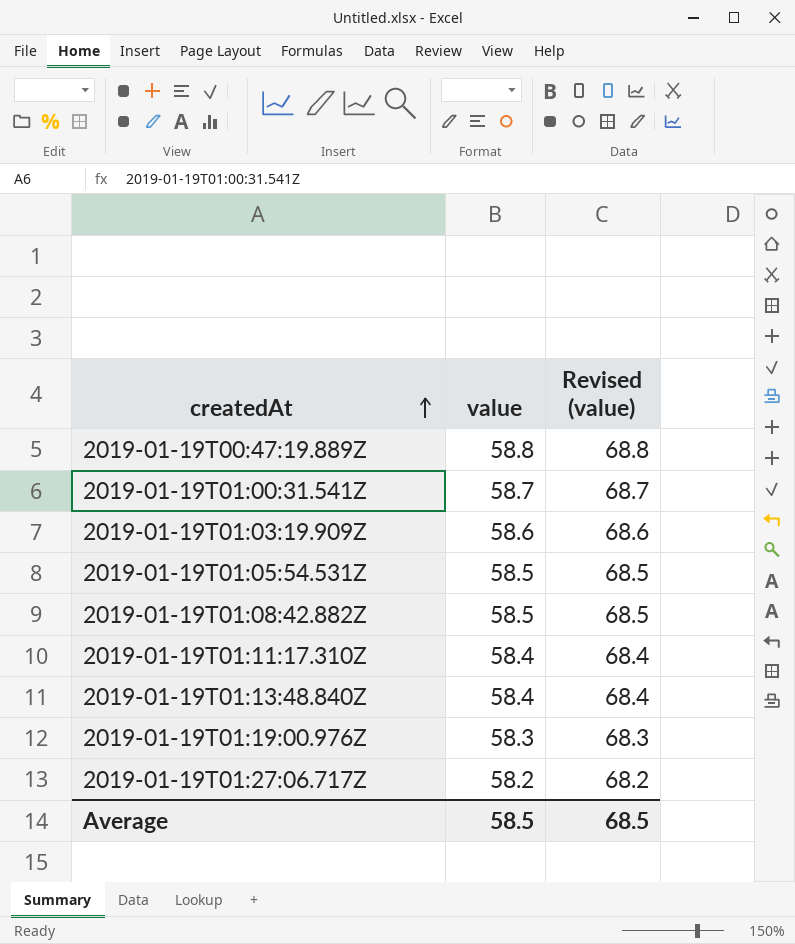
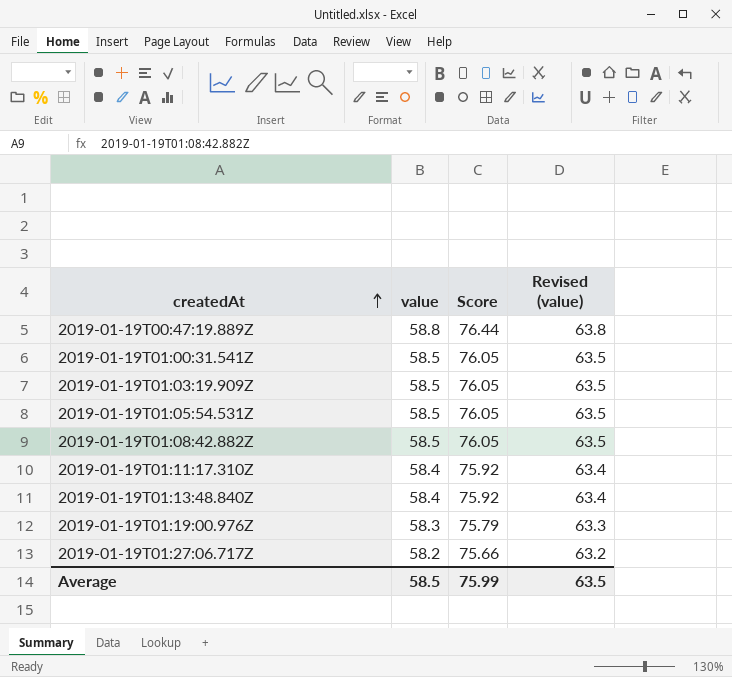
column Score | formula: none -> [value] * 1.3
column Revised (value) | formula: [value] + 10 -> [value] + 5
2019-01-19T01:00:31.541Z | value: 58.7 -> 58.5
2019-01-19T01:03:19.909Z | value: 58.6 -> 58.5
Average | Revised (value): 68.5 -> 63.5

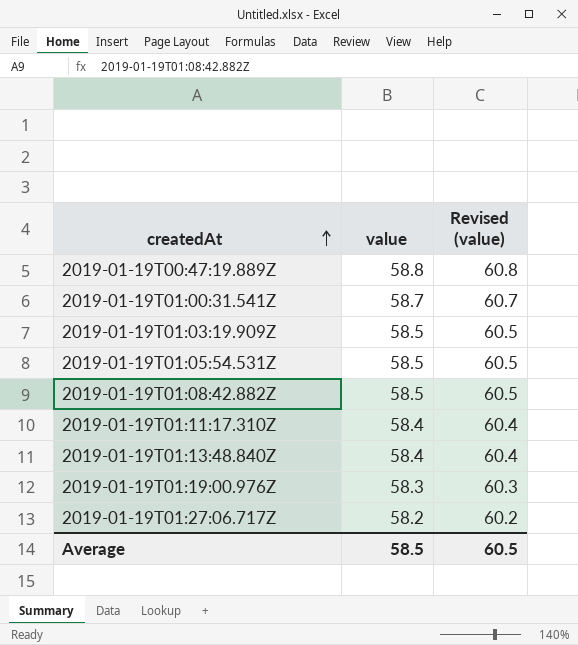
column Score | formula: [value] * 1.3 -> none
column Revised (value) | formula: [value] + 5 -> [value] + 2
2019-01-19T01:00:31.541Z | value: 58.5 -> 58.7
Average | Revised (value): 63.5 -> 60.5

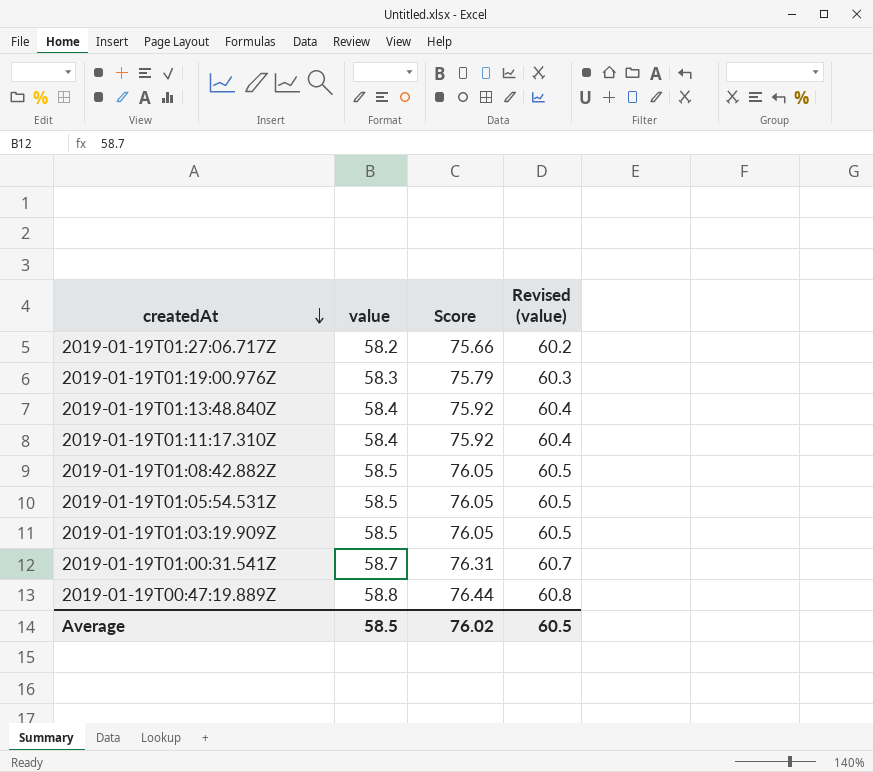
row order: createdAt ascending -> createdAt descending
column Score | formula: none -> [value] * 1.3

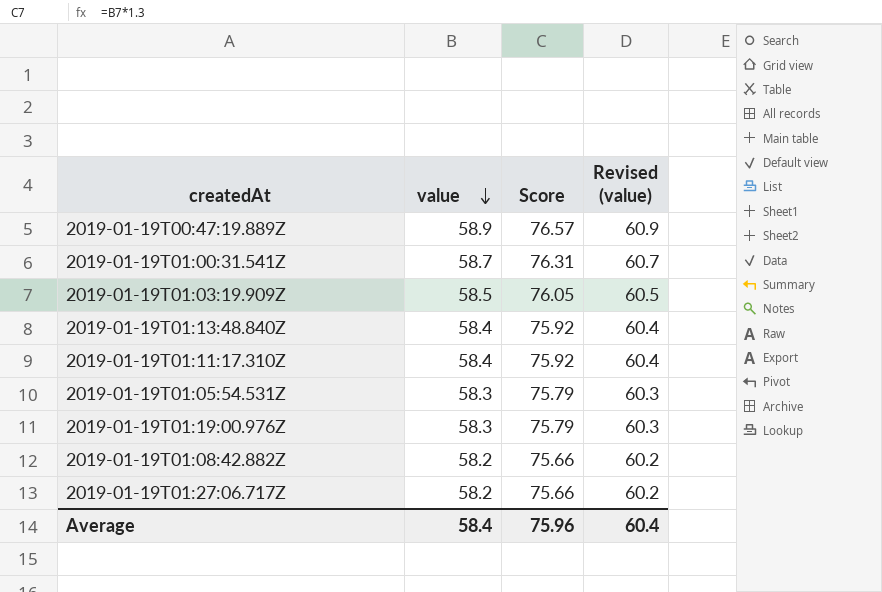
row order: createdAt descending -> value descending
2019-01-19T00:47:19.889Z | value: 58.8 -> 58.9
2019-01-19T00:47:19.889Z | Score: 76.44 -> 76.57
2019-01-19T00:47:19.889Z | Revised (value): 60.8 -> 60.9
2019-01-19T01:05:54.531Z | value: 58.5 -> 58.3
2019-01-19T01:05:54.531Z | Score: 76.05 -> 75.79
2019-01-19T01:05:54.531Z | Revised (value): 60.5 -> 60.3
2019-01-19T01:08:42.882Z | value: 58.5 -> 58.2
2019-01-19T01:08:42.882Z | Score: 76.05 -> 75.66
2019-01-19T01:08:42.882Z | Revised (value): 60.5 -> 60.2
Average | value: 58.5 -> 58.4
Average | Score: 76.02 -> 75.96
Average | Revised (value): 60.5 -> 60.4

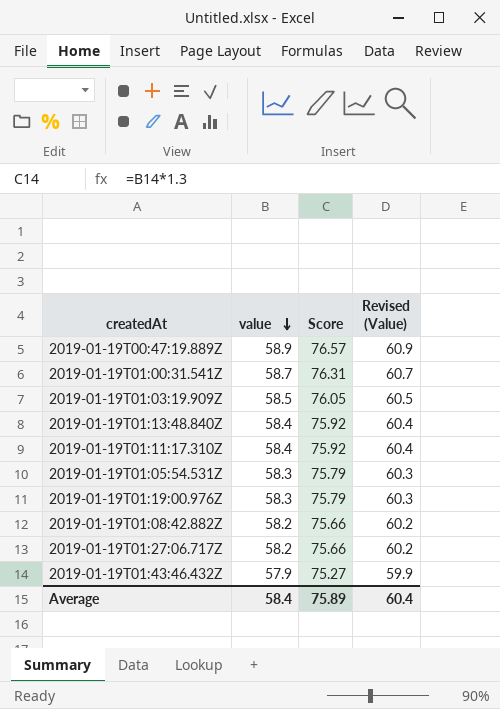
column name: Revised (value) -> Revised (Value)
row 2019-01-19T01:43:46.432Z: none -> 57.9 | 75.27 | 59.9
Average | Score: 75.96 -> 75.89

